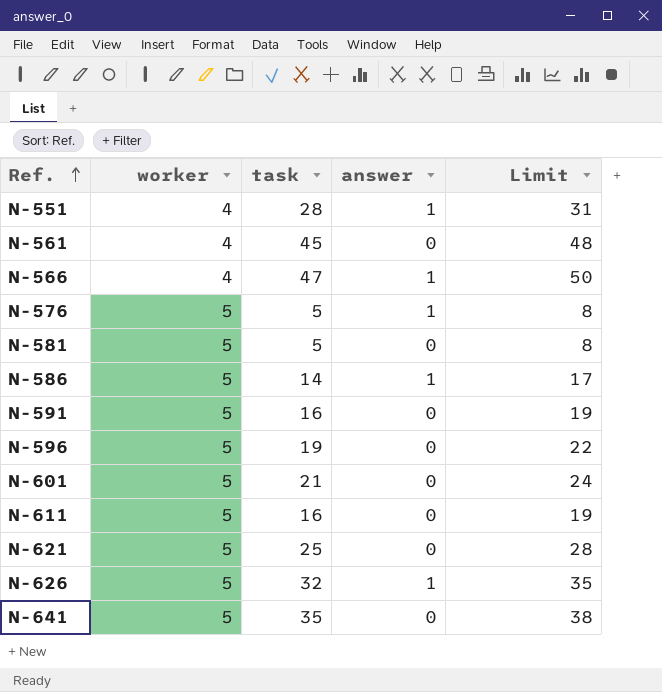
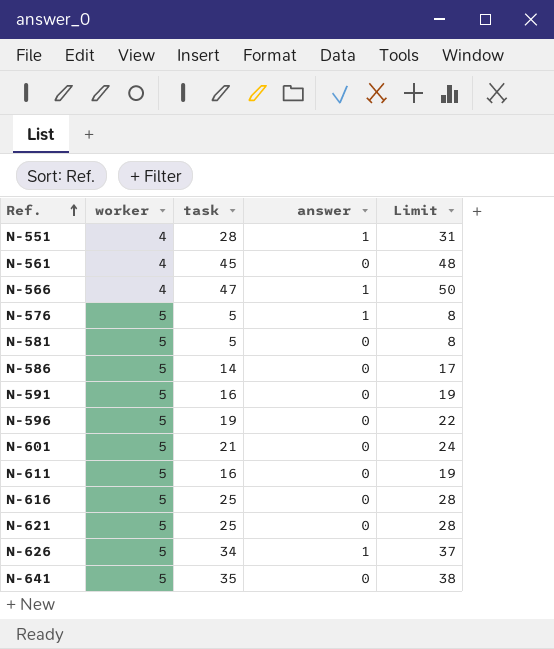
N-586 | answer: 1 -> 0
row N-616: none -> 5 | 25 | 0 | 28
N-626 | task: 32 -> 34
N-626 | Limit: 35 -> 37

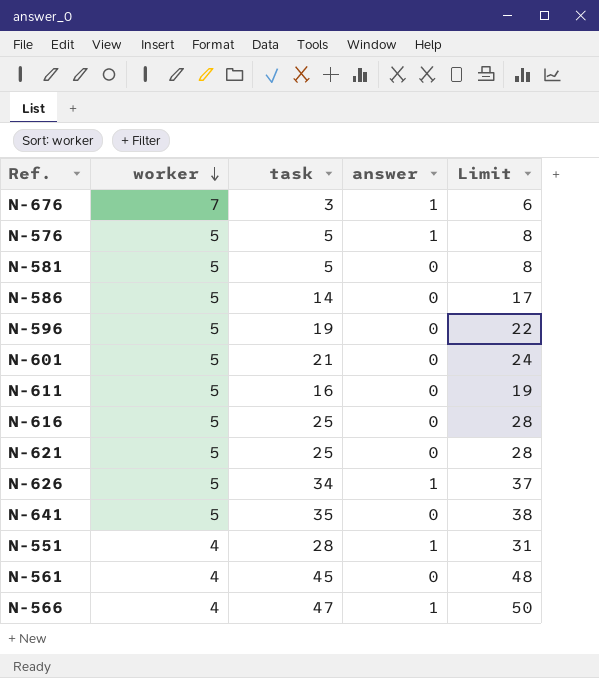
row order: Ref. ascending -> worker descending
row N-591: 5 | 16 | 0 | 19 -> none
row N-676: none -> 7 | 3 | 1 | 6

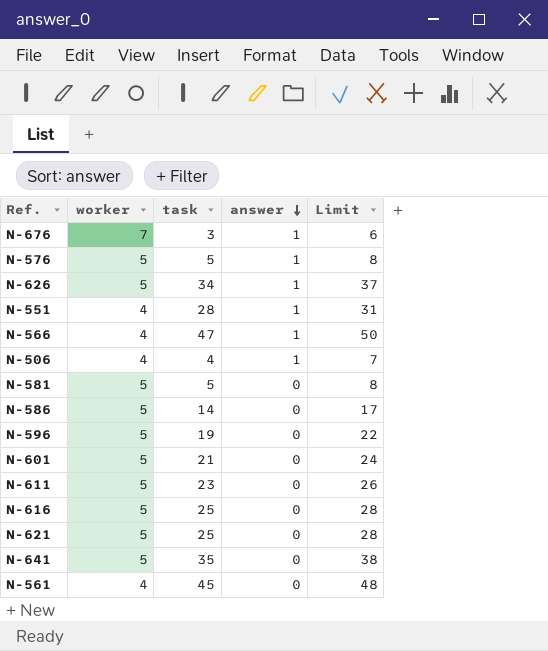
row order: worker descending -> answer descending
row N-506: none -> 4 | 4 | 1 | 7
N-611 | task: 16 -> 23
N-611 | Limit: 19 -> 26

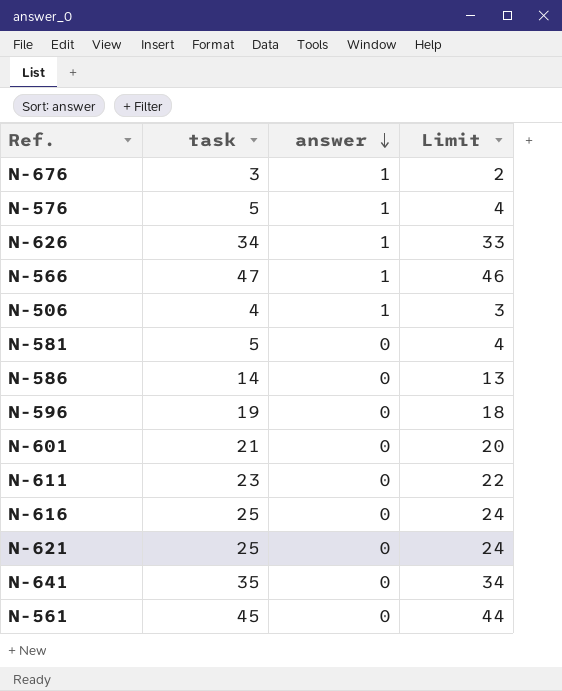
column worker | position: 2 -> none
column Limit | formula: [task] + 3 -> [task] - 1
row N-551: 4 | 28 | 1 | 31 -> none

